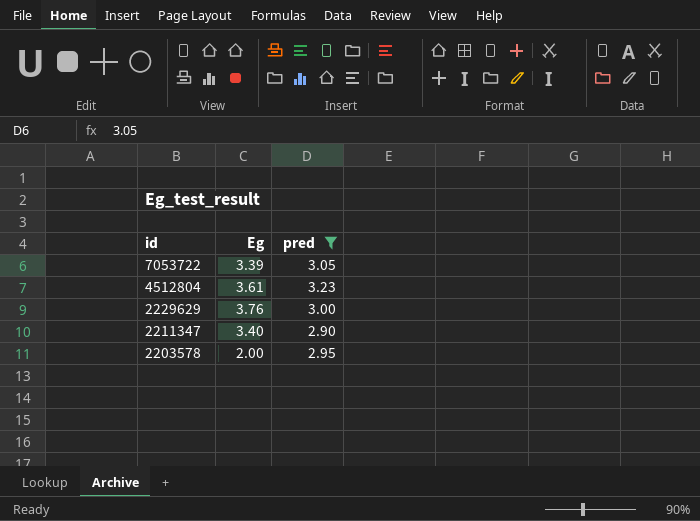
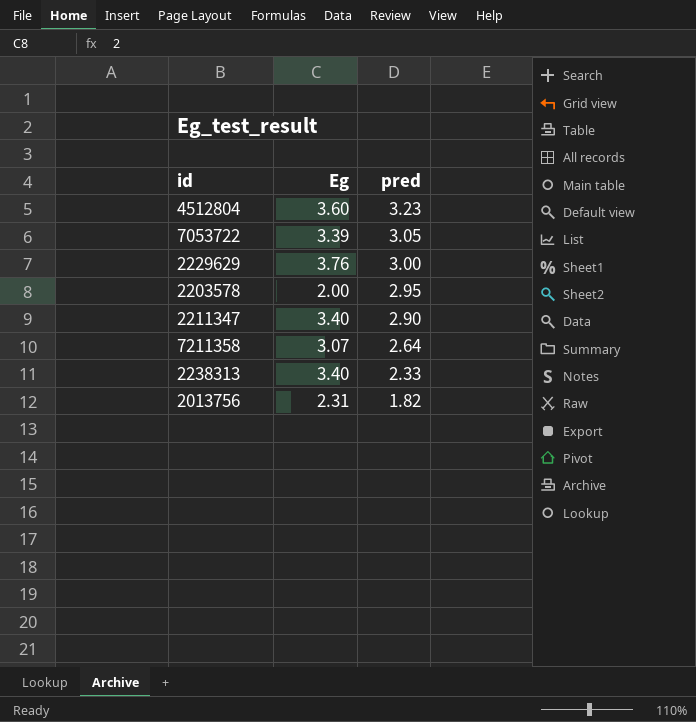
filter: pred >= 2.90 -> none
row order: id descending -> pred descending
4512804 | Eg: 3.61 -> 3.60

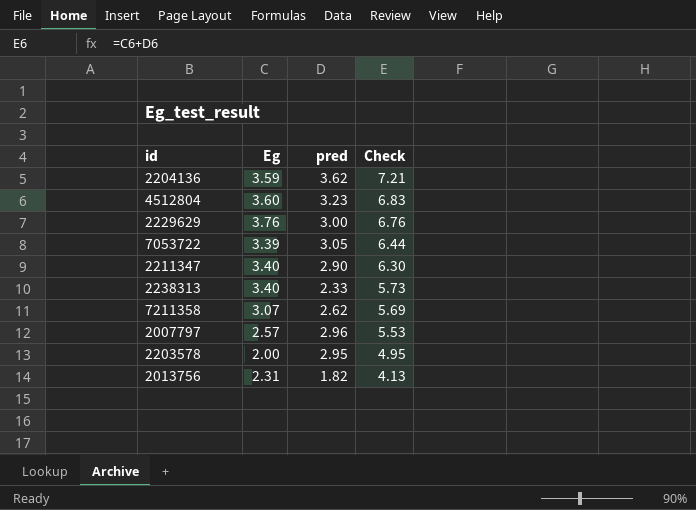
row order: pred descending -> Check descending
column Check | formula: none -> [Eg] + [pred]
row 2204136: none -> 3.59 | 3.62 | 7.21
7211358 | pred: 2.64 -> 2.62
row 2007797: none -> 2.57 | 2.96 | 5.53

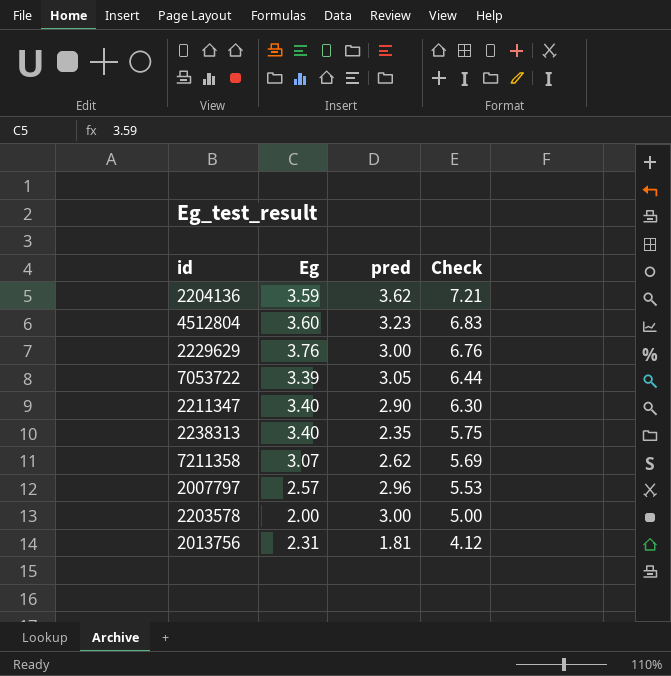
2238313 | pred: 2.33 -> 2.35
2238313 | Check: 5.73 -> 5.75
2203578 | pred: 2.95 -> 3.00
2203578 | Check: 4.95 -> 5.00
2013756 | pred: 1.82 -> 1.81
2013756 | Check: 4.13 -> 4.12

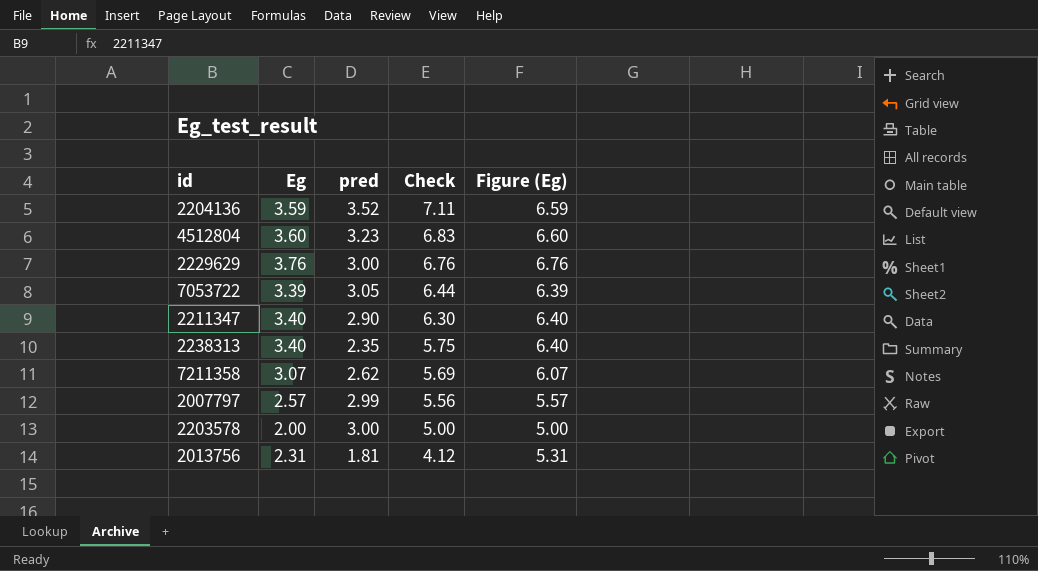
column Figure (Eg) | formula: none -> [Eg] + 3
2204136 | pred: 3.62 -> 3.52
2204136 | Check: 7.21 -> 7.11
2007797 | pred: 2.96 -> 2.99
2007797 | Check: 5.53 -> 5.56

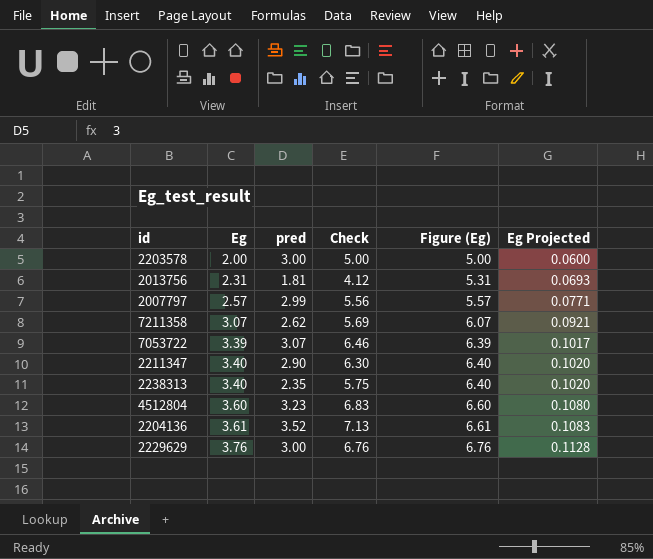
row order: Check descending -> Eg ascending
column Eg Projected | formula: none -> [Eg] * 0.03
7053722 | pred: 3.05 -> 3.07
7053722 | Check: 6.44 -> 6.46
2204136 | Eg: 3.59 -> 3.61
2204136 | Check: 7.11 -> 7.13
2204136 | Figure (Eg): 6.59 -> 6.61

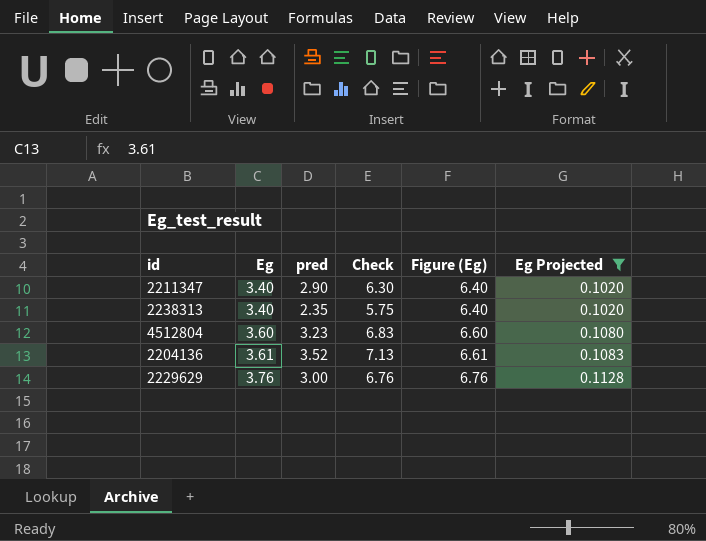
filter: none -> Eg Projected >= 0.1020

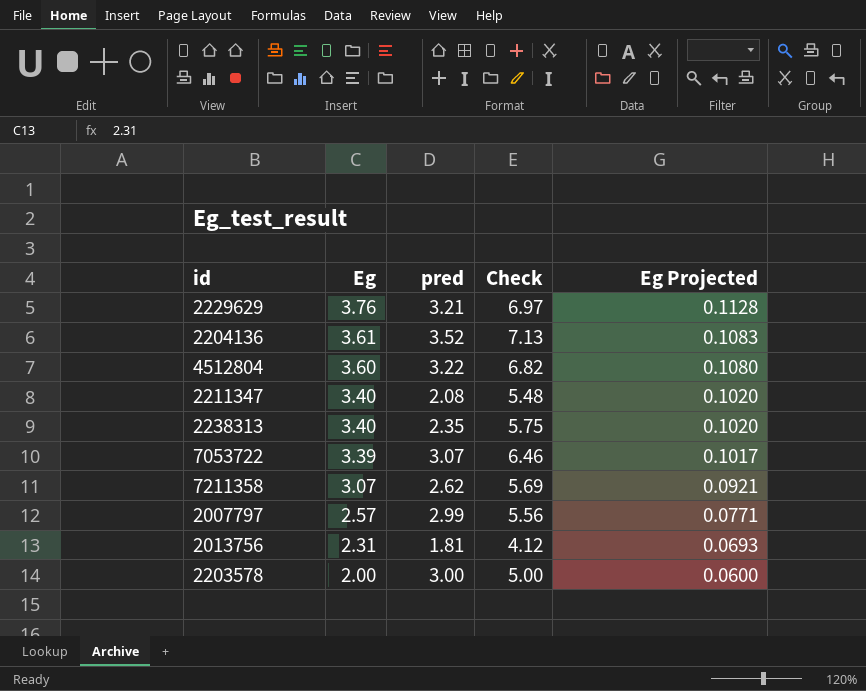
filter: Eg Projected >= 0.1020 -> none
row order: Eg ascending -> Eg descending
column Figure (Eg) | formula: [Eg] + 3 -> none
2229629 | pred: 3.00 -> 3.21
2229629 | Check: 6.76 -> 6.97
4512804 | pred: 3.23 -> 3.22
4512804 | Check: 6.83 -> 6.82
2211347 | pred: 2.90 -> 2.08
2211347 | Check: 6.30 -> 5.48

